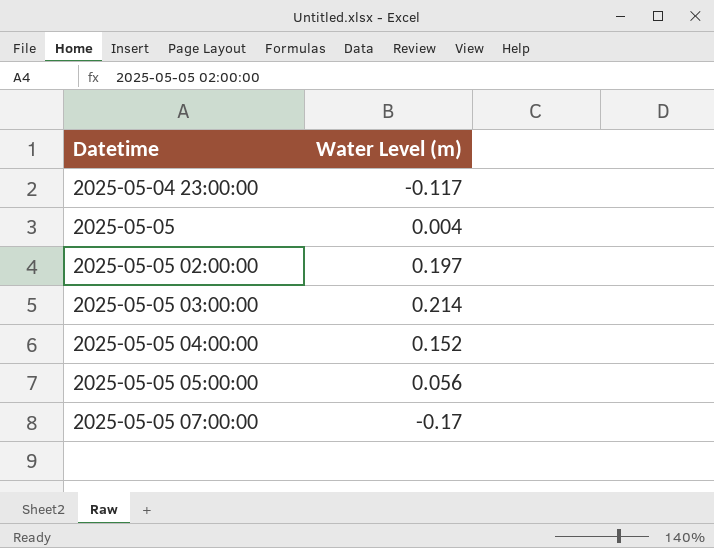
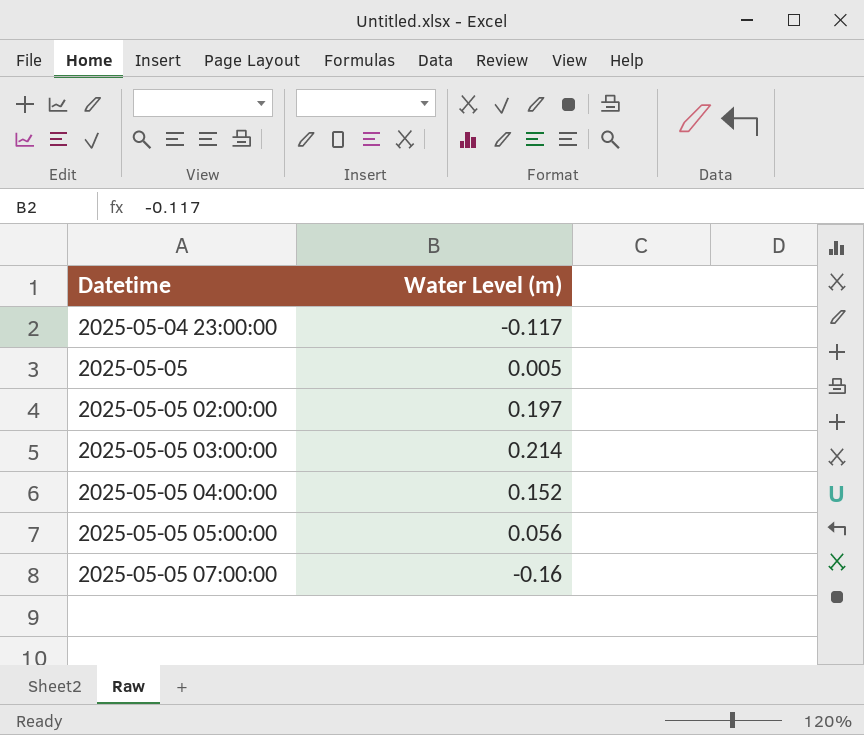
2025-05-05 | Water Level (m): 0.004 -> 0.005
2025-05-05 07:00:00 | Water Level (m): -0.17 -> -0.16

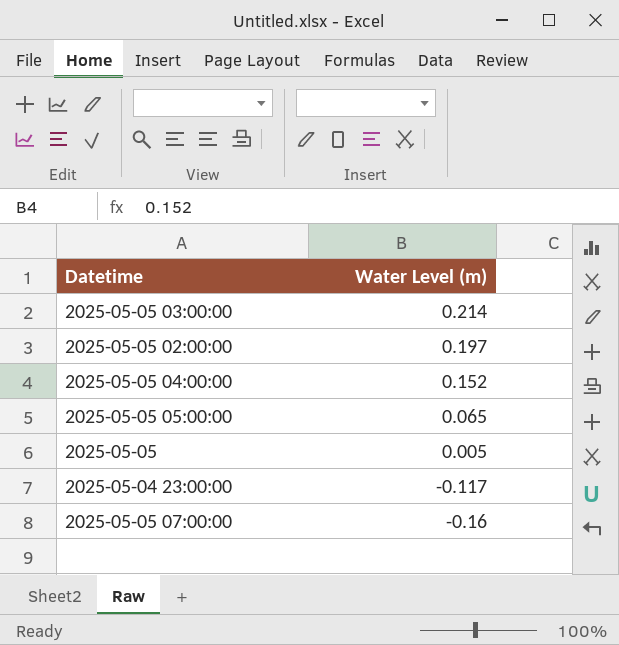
row order: Datetime ascending -> Water Level (m) descending
2025-05-05 05:00:00 | Water Level (m): 0.056 -> 0.065

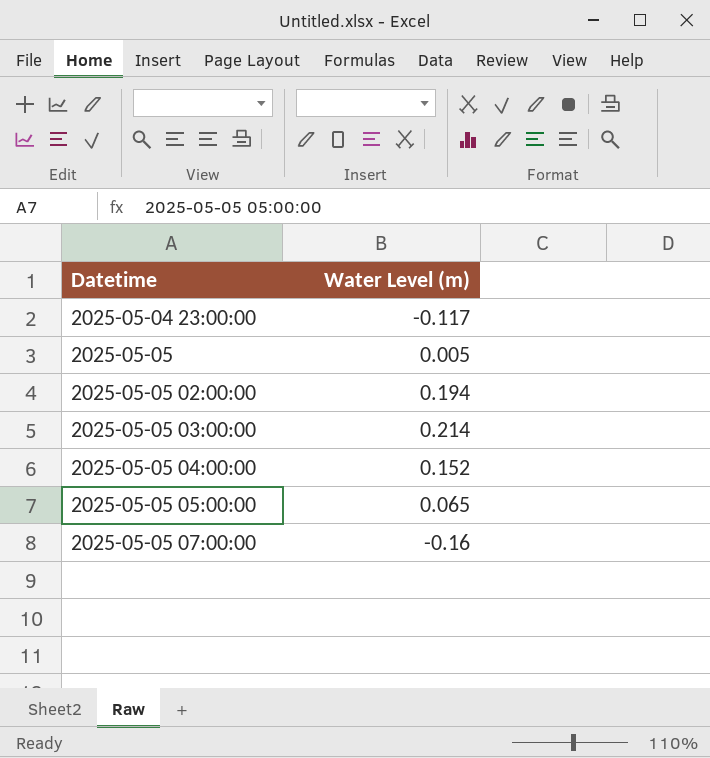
row order: Water Level (m) descending -> Datetime ascending
2025-05-05 02:00:00 | Water Level (m): 0.197 -> 0.194

